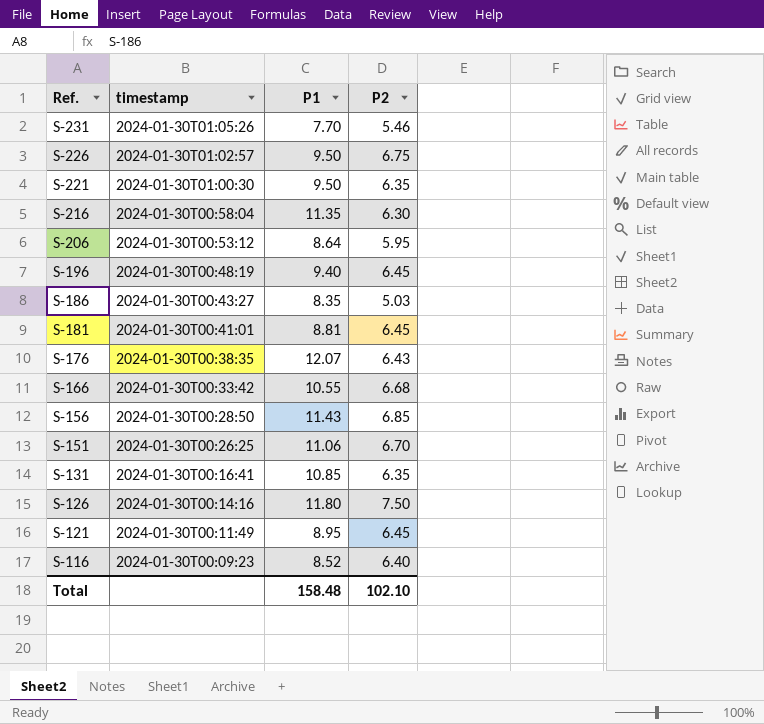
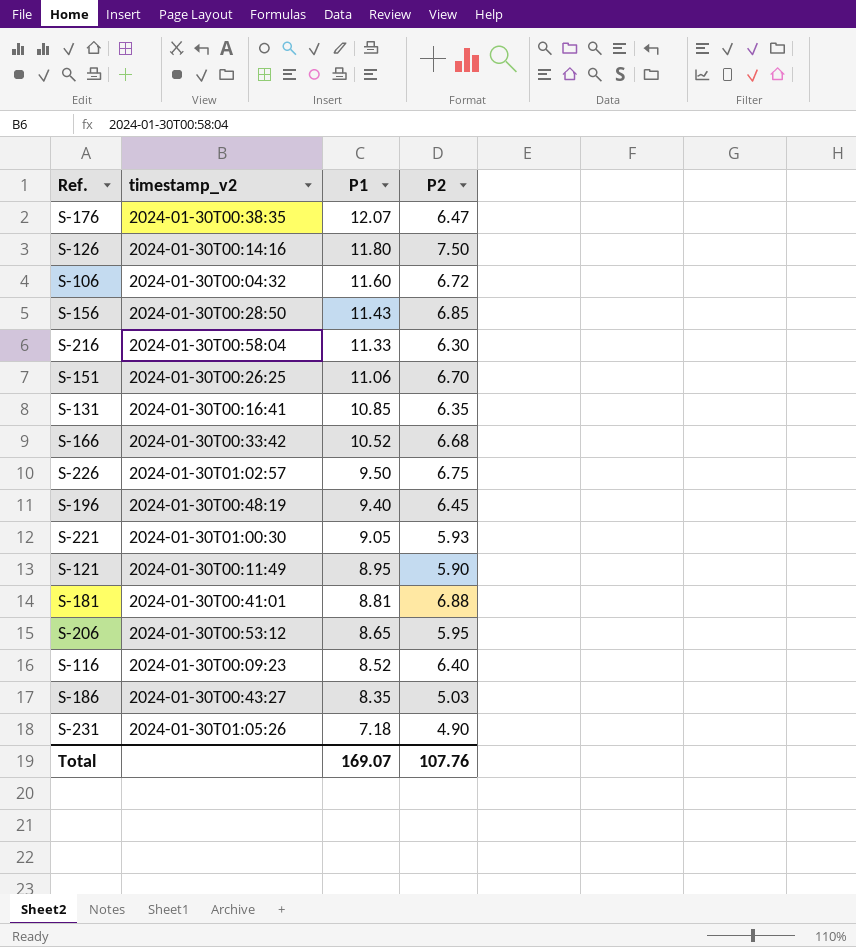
row order: Ref. descending -> P1 descending
column name: timestamp -> timestamp_v2
S-176 | P2: 6.43 -> 6.47
row S-106: none -> 2024-01-30T00:04:32 | 11.60 | 6.72
S-216 | P1: 11.35 -> 11.33
S-166 | P1: 10.55 -> 10.52
S-221 | P1: 9.50 -> 9.05
S-221 | P2: 6.35 -> 5.93
S-121 | P2: 6.45 -> 5.90
S-181 | P2: 6.45 -> 6.88
S-206 | P1: 8.64 -> 8.65
S-231 | P1: 7.70 -> 7.18
S-231 | P2: 5.46 -> 4.90
Total | P1: 158.48 -> 169.07
Total | P2: 102.10 -> 107.76

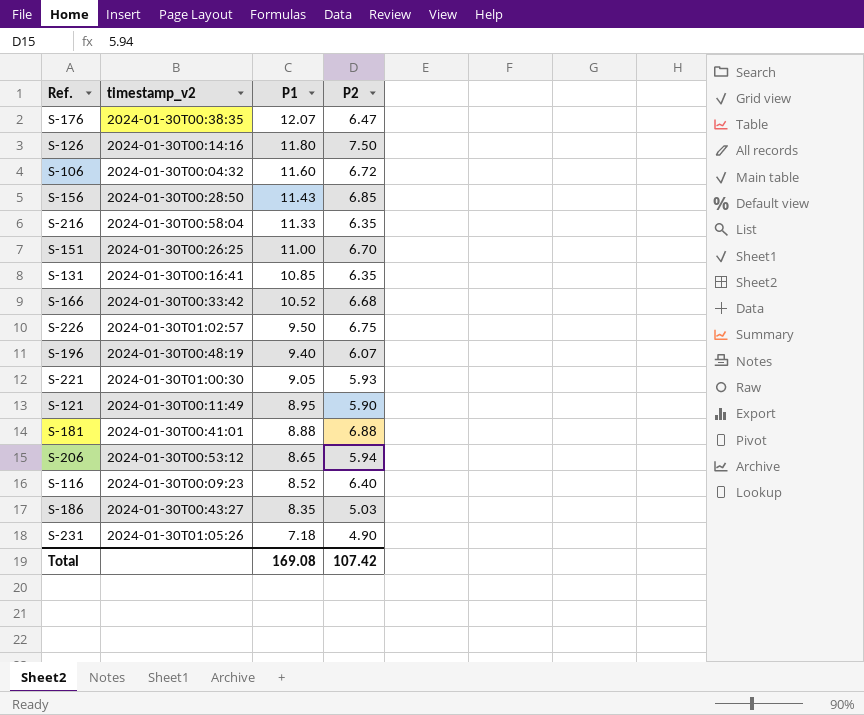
S-216 | P2: 6.30 -> 6.35
S-151 | P1: 11.06 -> 11.00
S-196 | P2: 6.45 -> 6.07
S-181 | P1: 8.81 -> 8.88
S-206 | P2: 5.95 -> 5.94
Total | P1: 169.07 -> 169.08
Total | P2: 107.76 -> 107.42

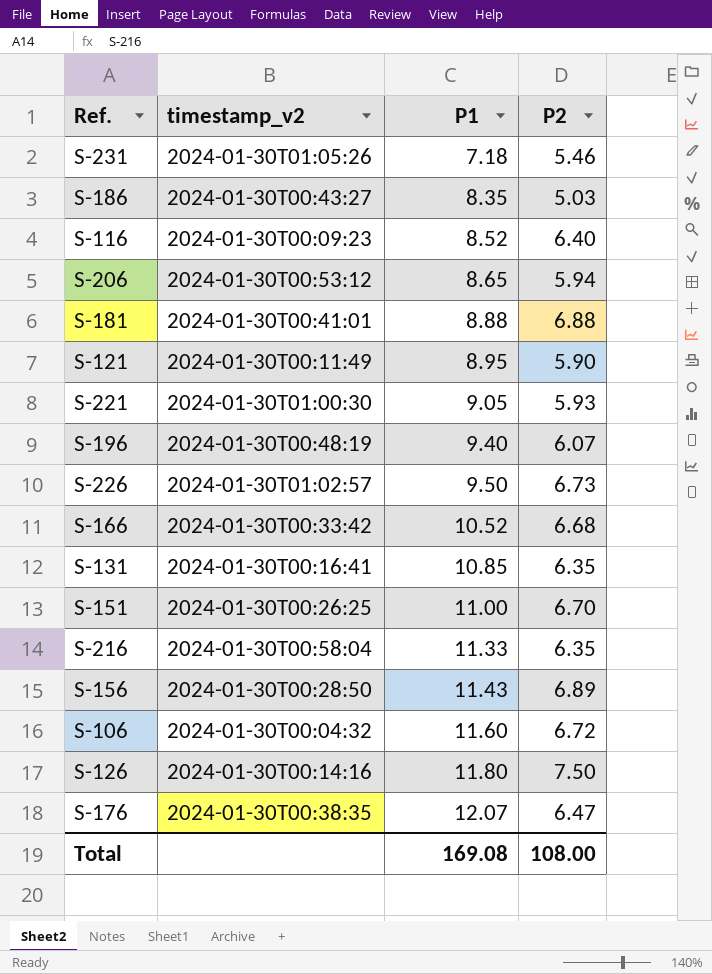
row order: P1 descending -> P1 ascending
S-231 | P2: 4.90 -> 5.46
S-226 | P2: 6.75 -> 6.73
S-156 | P2: 6.85 -> 6.89
Total | P2: 107.42 -> 108.00

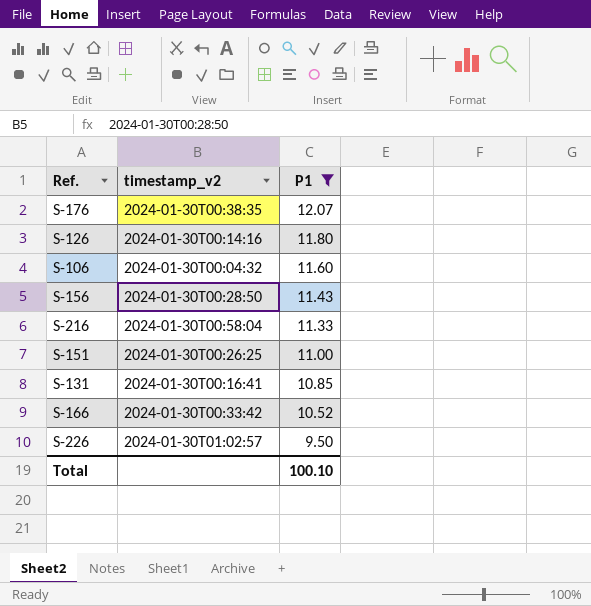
filter: none -> P1 >= 9.50
row order: P1 ascending -> P1 descending
column P2 | position: 4 -> none
Total | P1: 169.08 -> 100.10

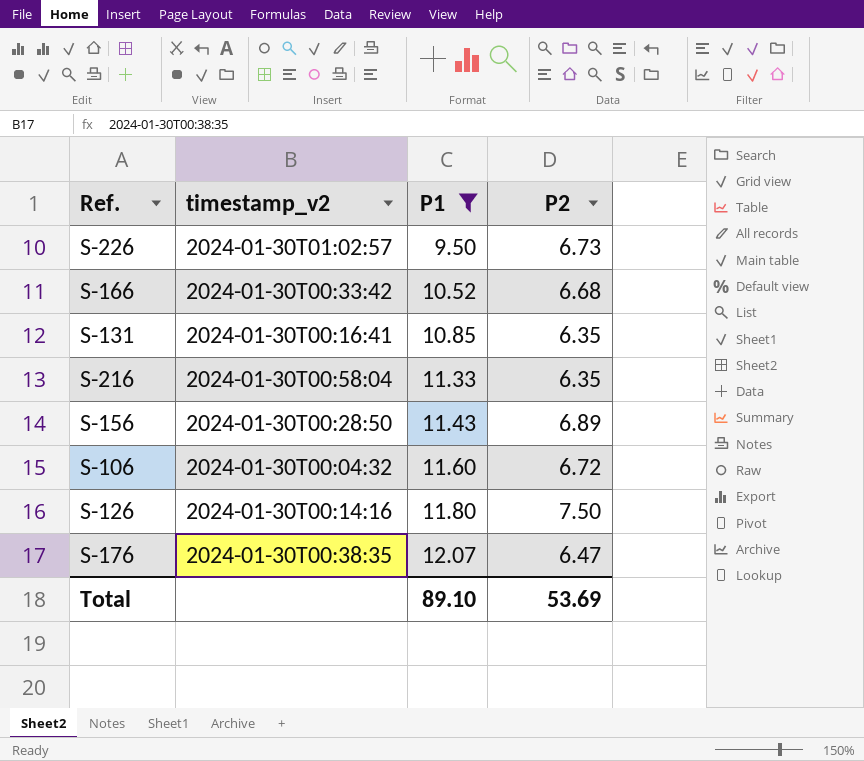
row order: P1 descending -> P1 ascending
column P2 | position: none -> 4
row S-151: 2024-01-30T00:26:25 | 11.00 -> none
Total | P1: 100.10 -> 89.10

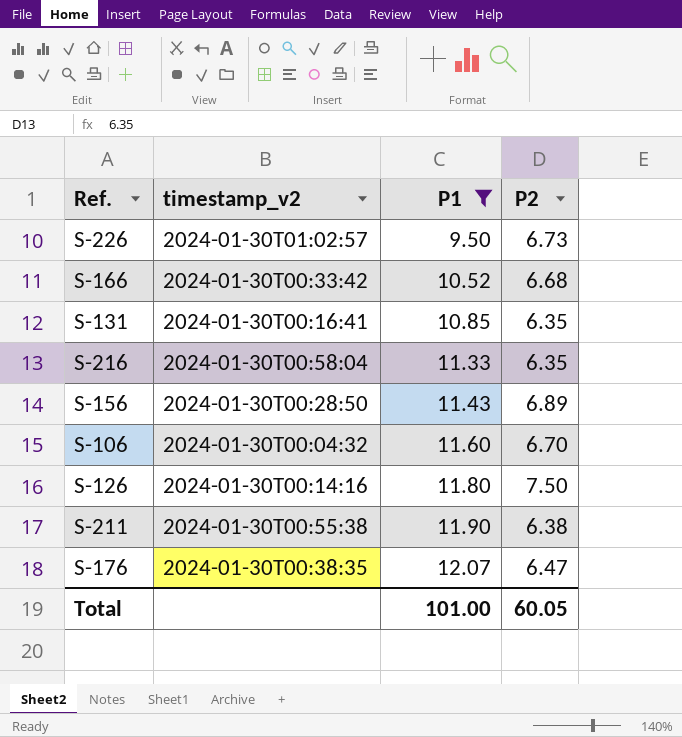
S-106 | P2: 6.72 -> 6.70
row S-211: none -> 2024-01-30T00:55:38 | 11.90 | 6.38
Total | P1: 89.10 -> 101.00
Total | P2: 53.69 -> 60.05

